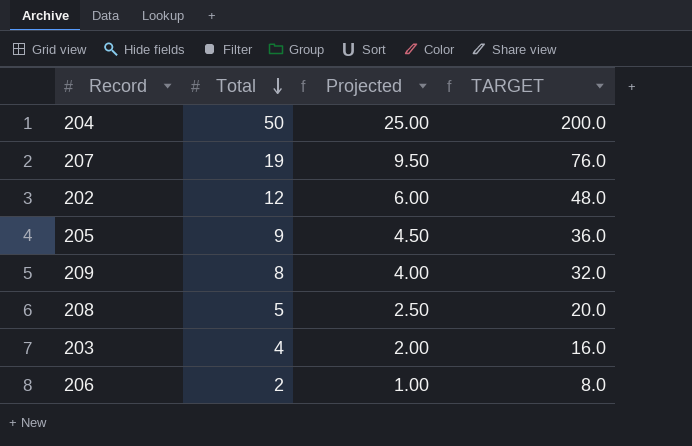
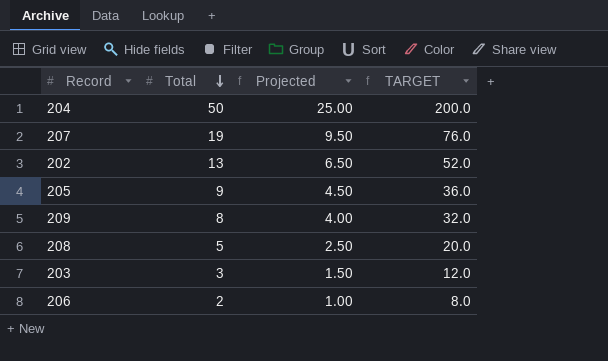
202 | Total: 12 -> 13
202 | Projected: 6.00 -> 6.50
202 | TARGET: 48.0 -> 52.0
203 | Total: 4 -> 3
203 | Projected: 2.00 -> 1.50
203 | TARGET: 16.0 -> 12.0

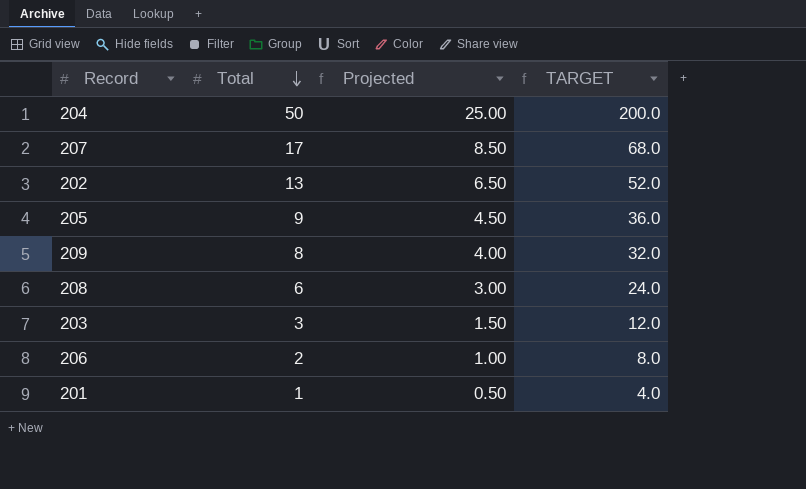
207 | Total: 19 -> 17
207 | Projected: 9.50 -> 8.50
207 | TARGET: 76.0 -> 68.0
208 | Total: 5 -> 6
208 | Projected: 2.50 -> 3.00
208 | TARGET: 20.0 -> 24.0
row 201: none -> 1 | 0.50 | 4.0

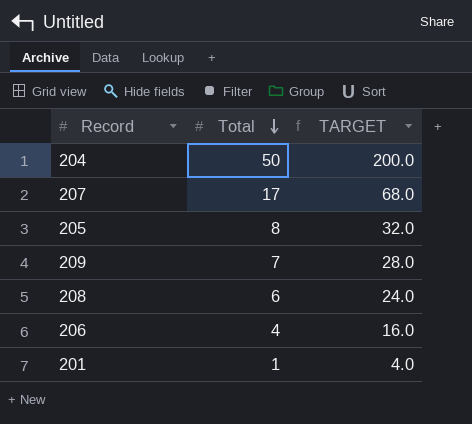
column Projected | formula: [Total] * 0.5 -> none
row 202: 13 | 6.50 | 52.0 -> none
row 203: 3 | 1.50 | 12.0 -> none
205 | Total: 9 -> 8
205 | TARGET: 36.0 -> 32.0
209 | Total: 8 -> 7
209 | TARGET: 32.0 -> 28.0
206 | Total: 2 -> 4
206 | TARGET: 8.0 -> 16.0

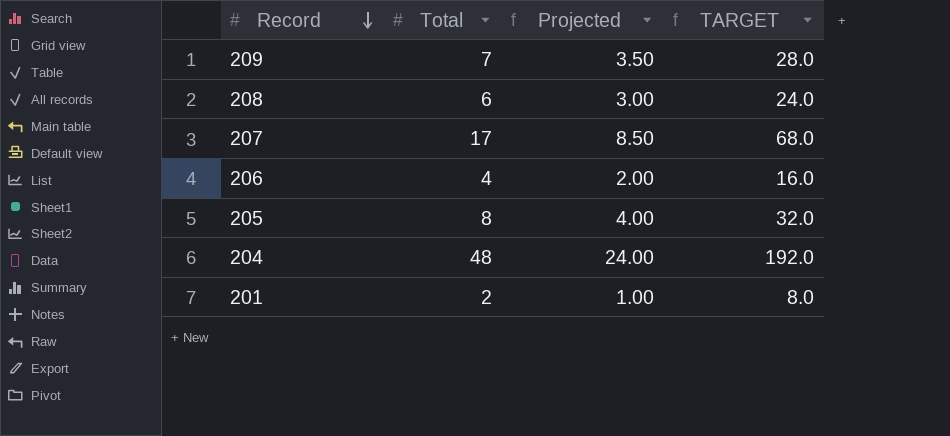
row order: Total descending -> Record descending
column Projected | formula: none -> [Total] * 0.5
204 | Total: 50 -> 48
204 | TARGET: 200.0 -> 192.0
201 | Total: 1 -> 2
201 | TARGET: 4.0 -> 8.0

